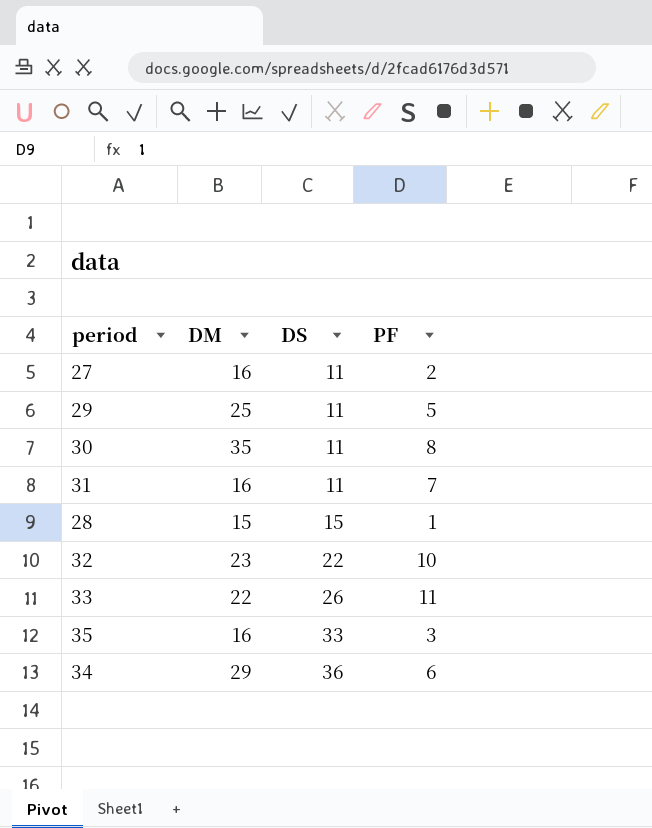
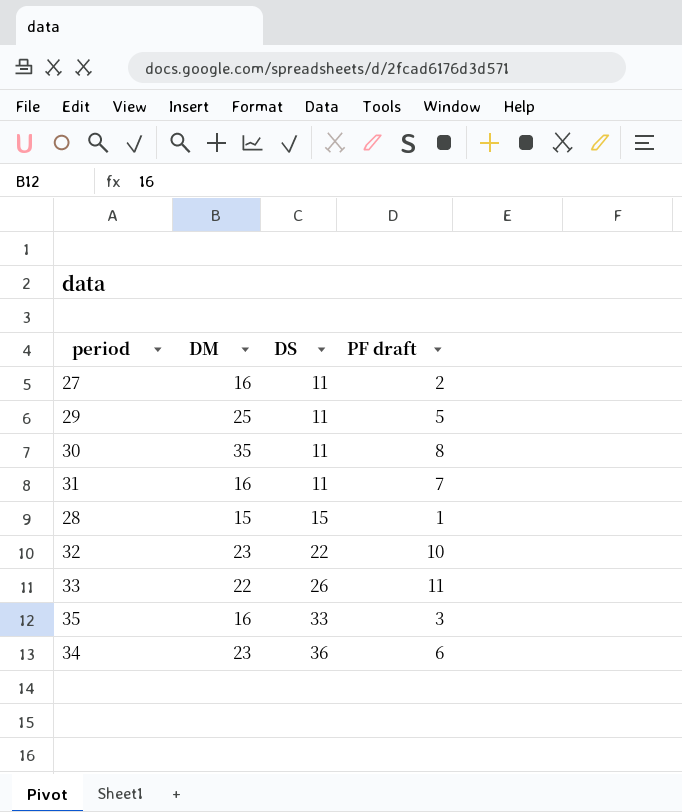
column name: PF -> PF draft
34 | DM: 29 -> 23

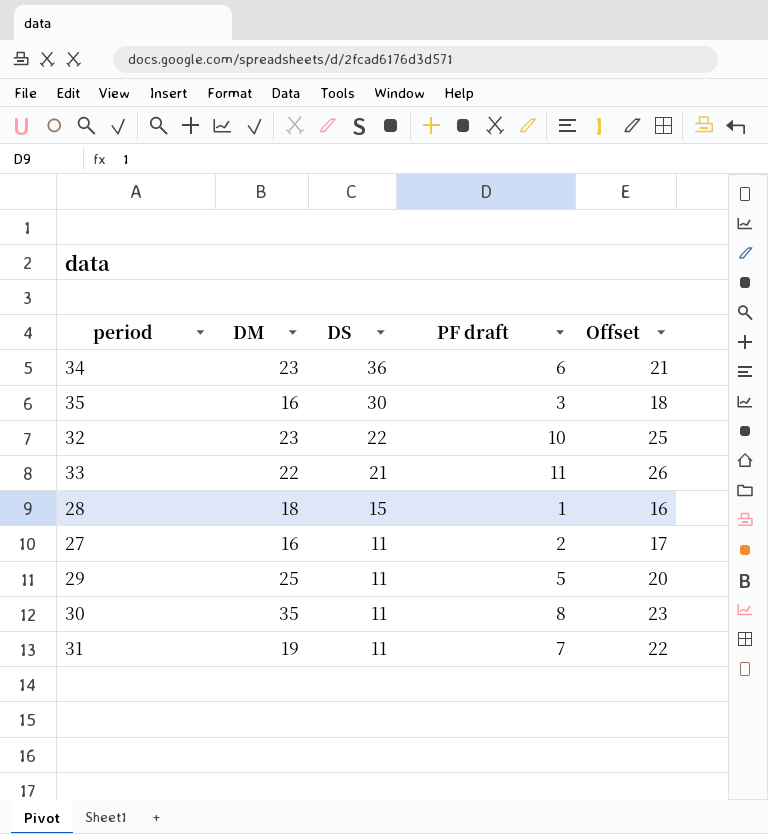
row order: DS ascending -> DS descending
column Offset | formula: none -> [PF draft] + 15
35 | DS: 33 -> 30
33 | DS: 26 -> 21
28 | DM: 15 -> 18
31 | DM: 16 -> 19

